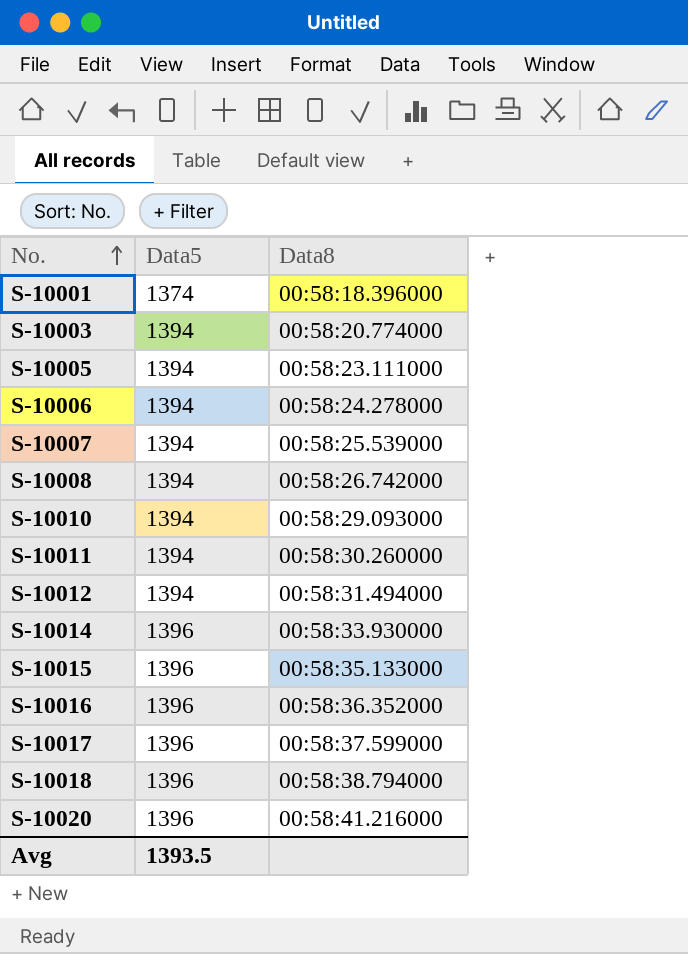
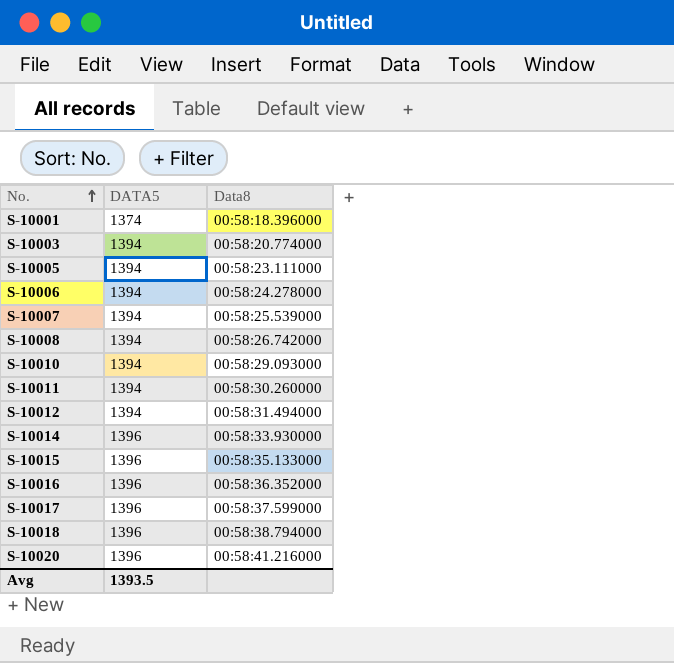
column name: Data5 -> DATA5

